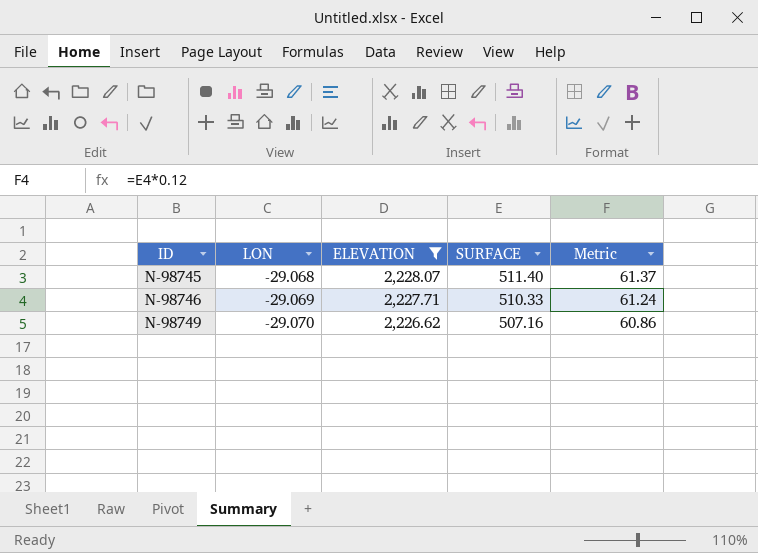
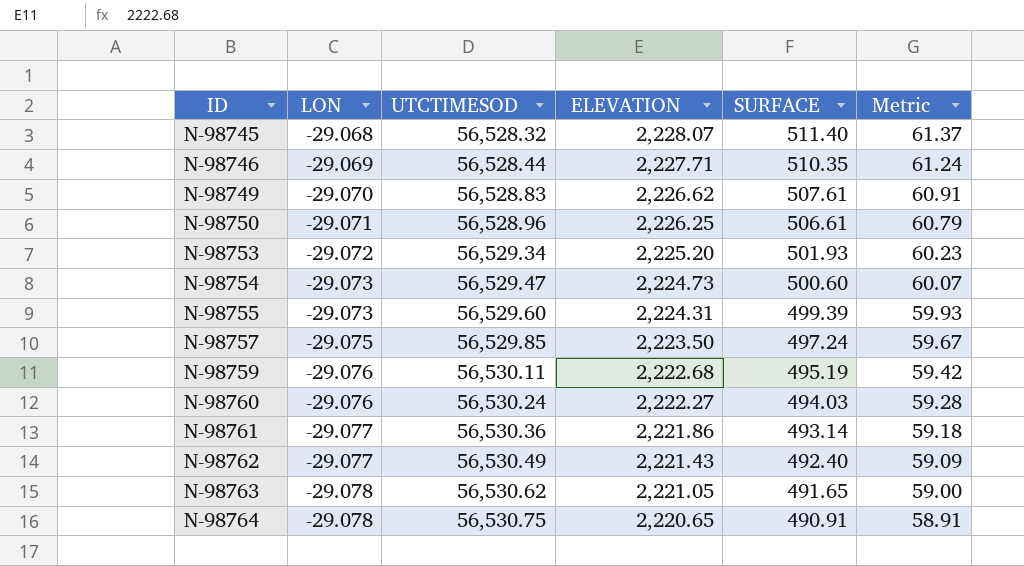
filter: ELEVATION >= 2,226.62 -> none
column UTCTIMESOD | position: none -> 3
N-98746 | SURFACE: 510.33 -> 510.35
N-98749 | SURFACE: 507.16 -> 507.61
N-98749 | Metric: 60.86 -> 60.91

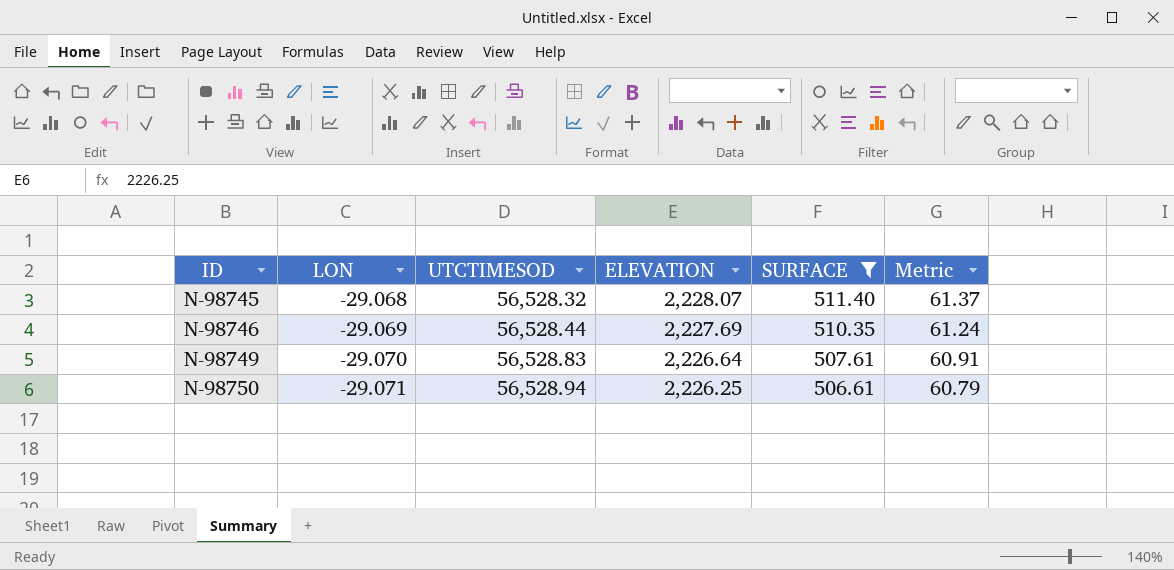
filter: none -> SURFACE >= 506.61
N-98746 | ELEVATION: 2,227.71 -> 2,227.69
N-98749 | ELEVATION: 2,226.62 -> 2,226.64
N-98750 | UTCTIMESOD: 56,528.96 -> 56,528.94

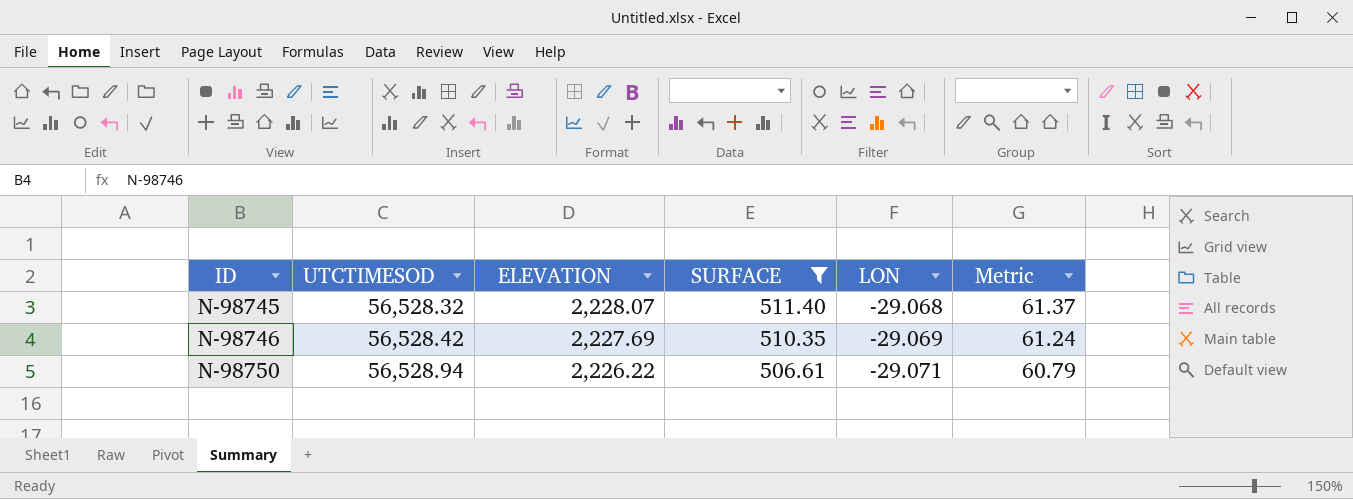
column LON | position: 2 -> 5
row N-98749: -29.070 | 56,528.83 | 2,226.64 | 507.61 | 60.91 -> none
N-98746 | UTCTIMESOD: 56,528.44 -> 56,528.42
N-98750 | ELEVATION: 2,226.25 -> 2,226.22

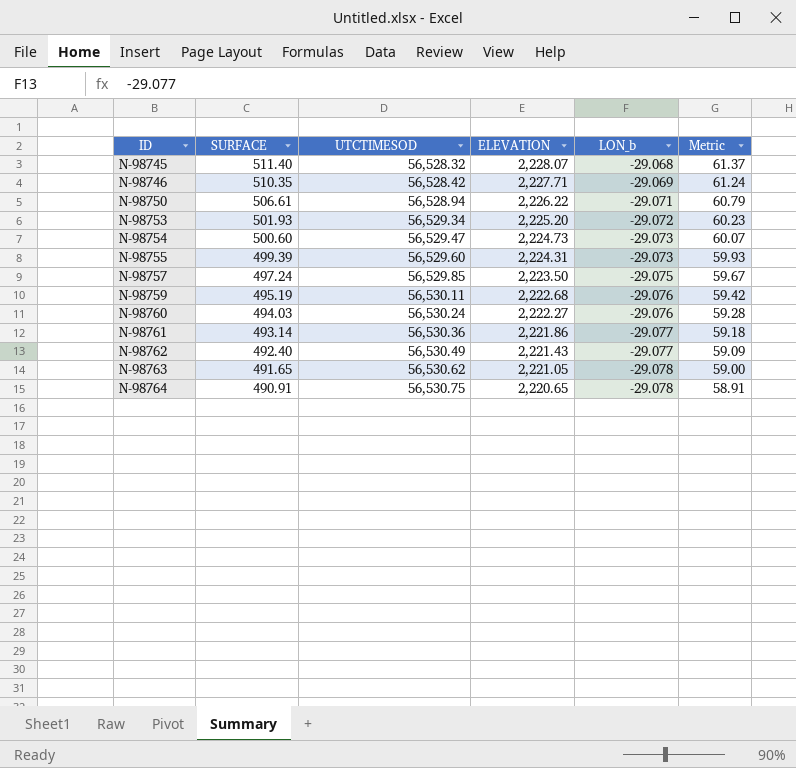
filter: SURFACE >= 506.61 -> none
column SURFACE | position: 4 -> 2
column name: LON -> LON_b
N-98746 | ELEVATION: 2,227.69 -> 2,227.71

